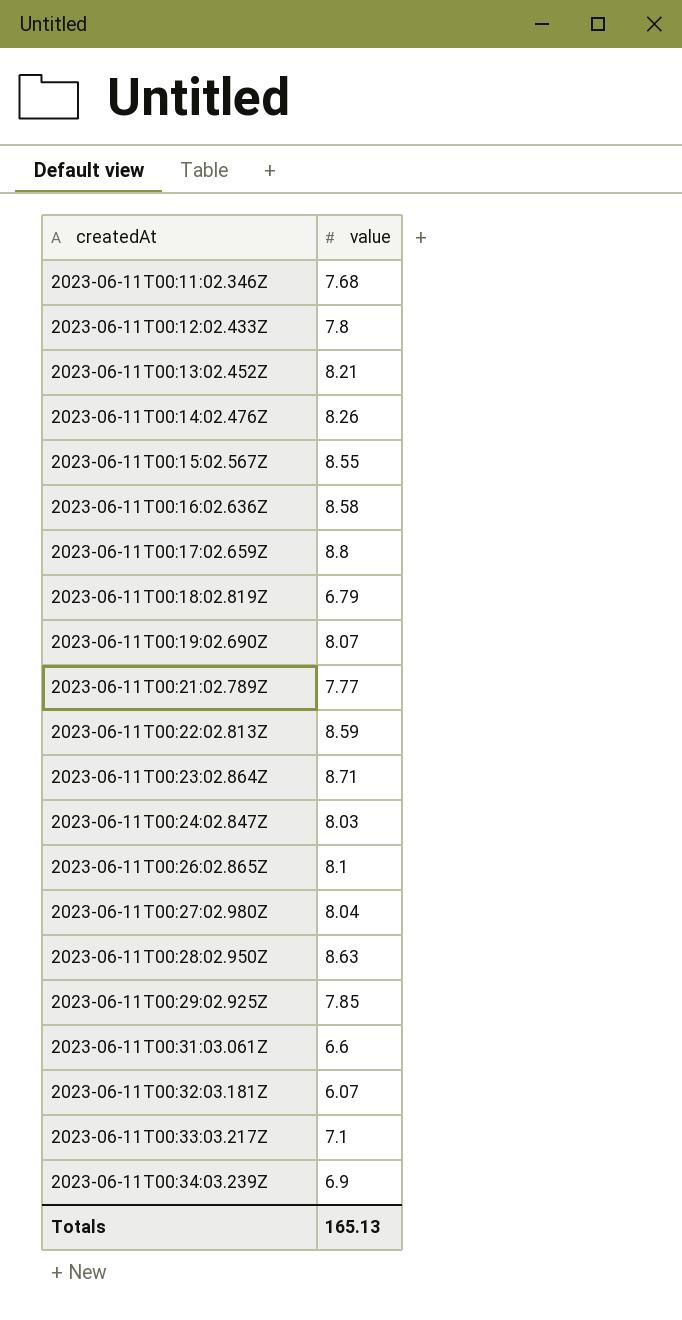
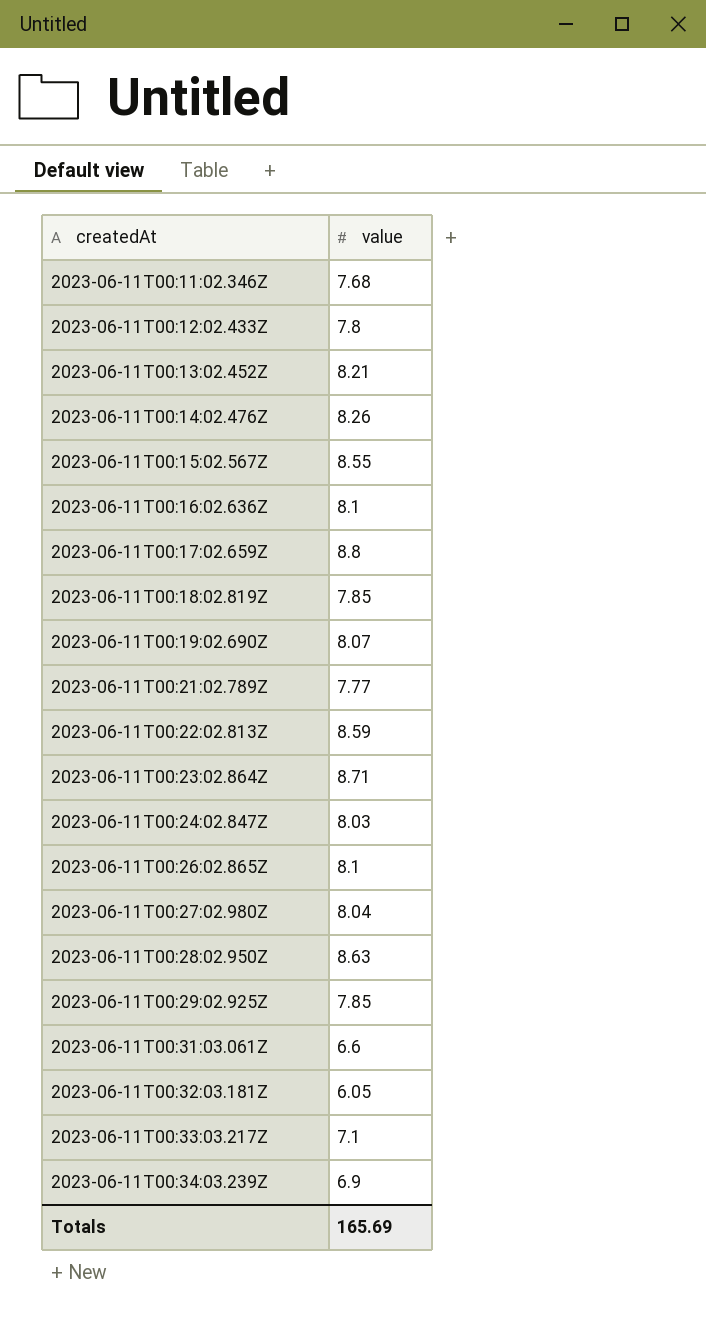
2023-06-11T00:16:02.636Z | value: 8.58 -> 8.1
2023-06-11T00:18:02.819Z | value: 6.79 -> 7.85
2023-06-11T00:32:03.181Z | value: 6.07 -> 6.05
Totals | value: 165.13 -> 165.69

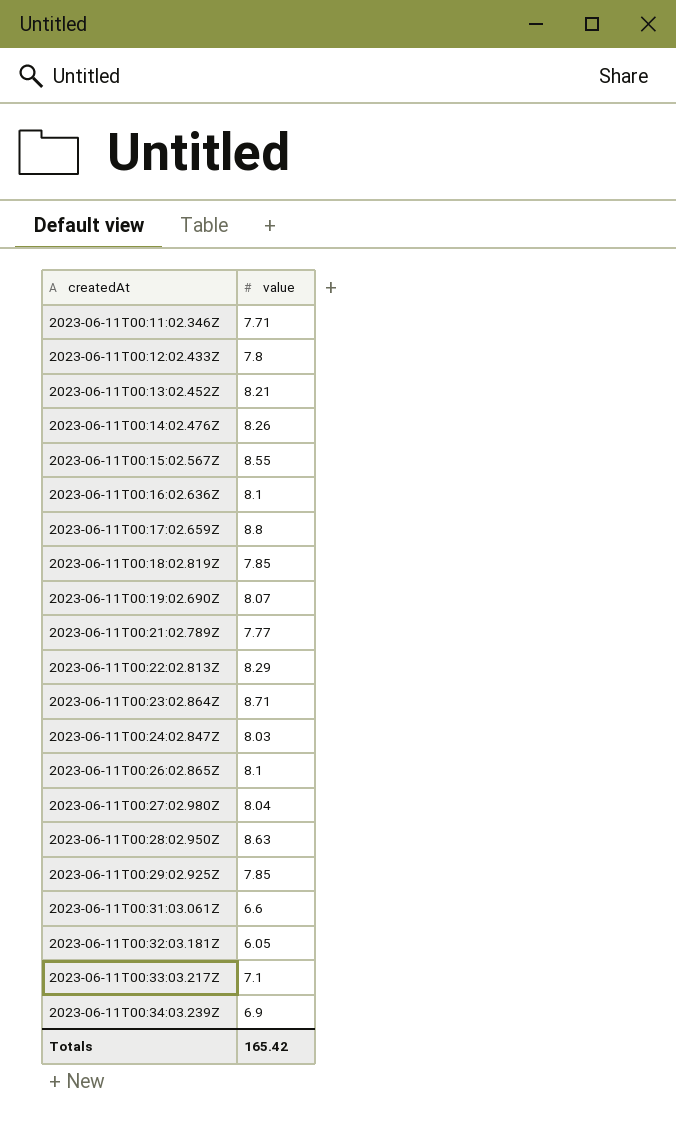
2023-06-11T00:11:02.346Z | value: 7.68 -> 7.71
2023-06-11T00:22:02.813Z | value: 8.59 -> 8.29
Totals | value: 165.69 -> 165.42

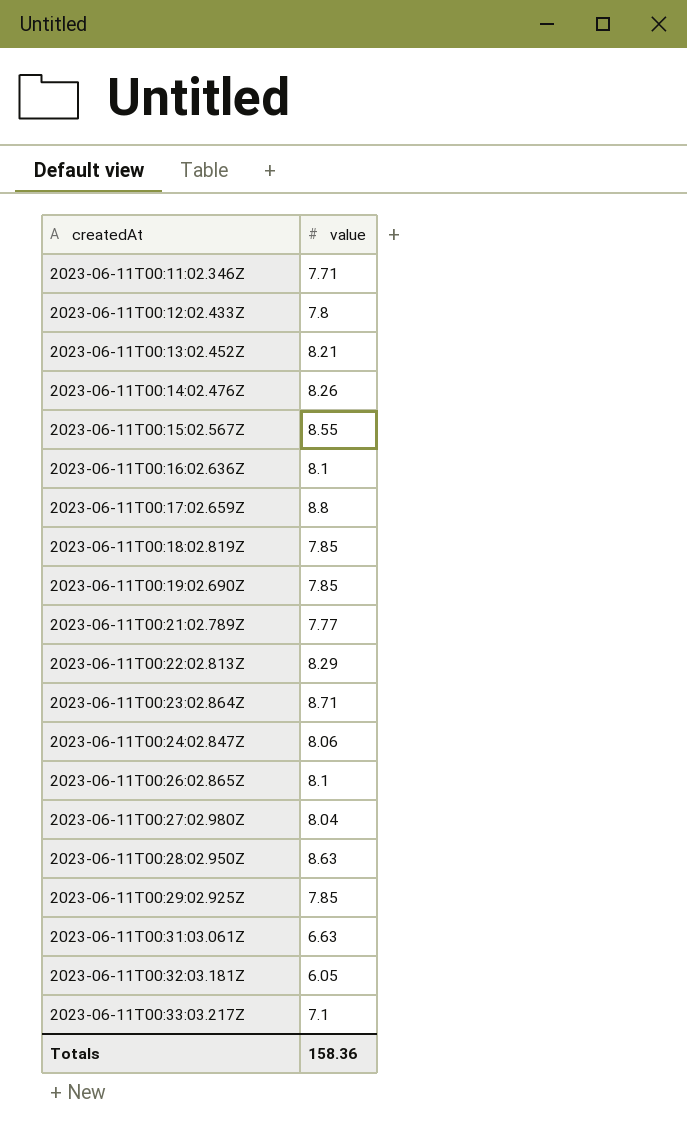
row 2023-06-11T00:34:03.239Z: 6.9 -> none
2023-06-11T00:19:02.690Z | value: 8.07 -> 7.85
2023-06-11T00:24:02.847Z | value: 8.03 -> 8.06
2023-06-11T00:31:03.061Z | value: 6.6 -> 6.63
Totals | value: 165.42 -> 158.36

